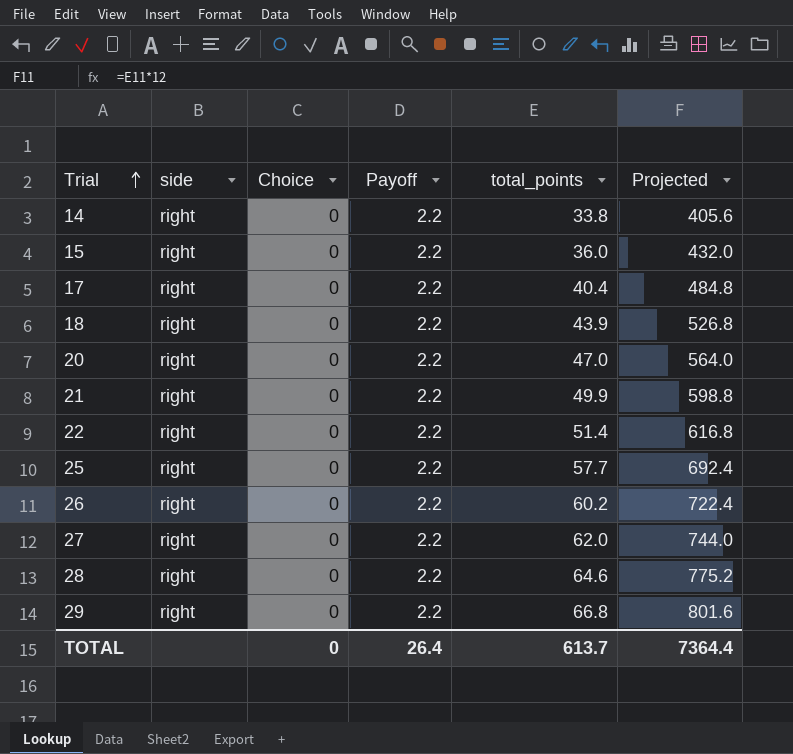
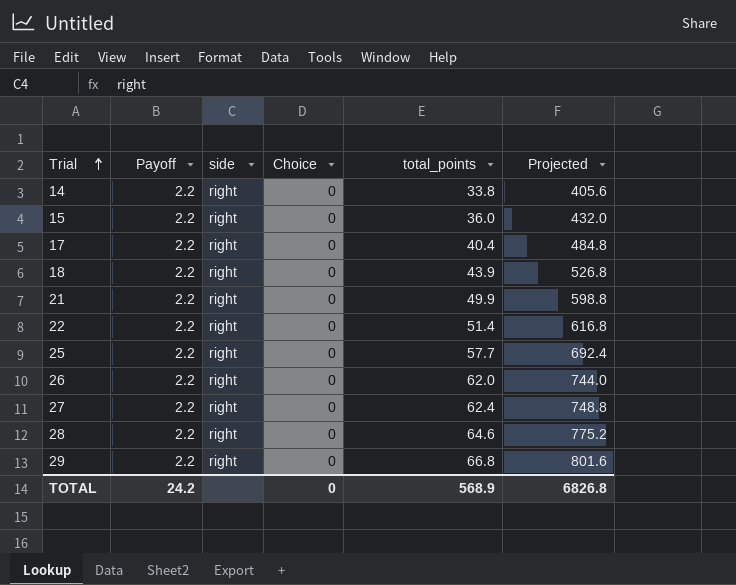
column Payoff | position: 4 -> 2
row 20: right | 0 | 2.2 | 47.0 | 564.0 -> none
26 | total_points: 60.2 -> 62.0
26 | Projected: 722.4 -> 744.0
27 | total_points: 62.0 -> 62.4
27 | Projected: 744.0 -> 748.8
TOTAL | Payoff: 26.4 -> 24.2
TOTAL | total_points: 613.7 -> 568.9
TOTAL | Projected: 7364.4 -> 6826.8

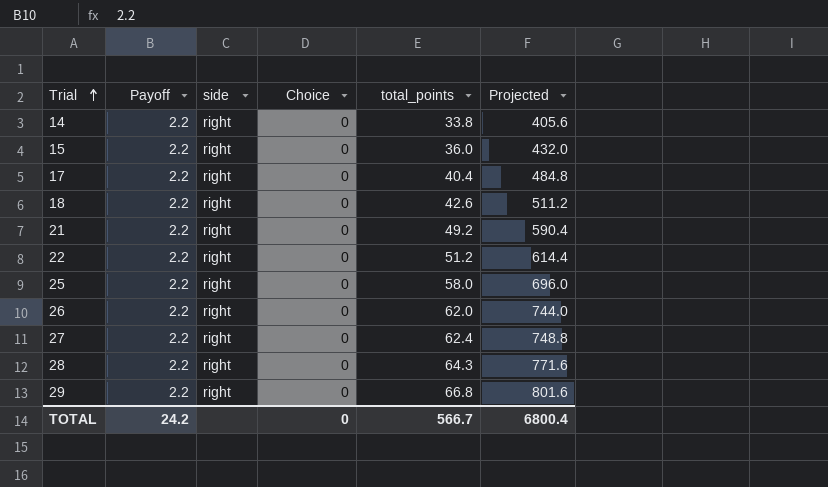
18 | total_points: 43.9 -> 42.6
18 | Projected: 526.8 -> 511.2
21 | total_points: 49.9 -> 49.2
21 | Projected: 598.8 -> 590.4
22 | total_points: 51.4 -> 51.2
22 | Projected: 616.8 -> 614.4
25 | total_points: 57.7 -> 58.0
25 | Projected: 692.4 -> 696.0
28 | total_points: 64.6 -> 64.3
28 | Projected: 775.2 -> 771.6
TOTAL | total_points: 568.9 -> 566.7
TOTAL | Projected: 6826.8 -> 6800.4

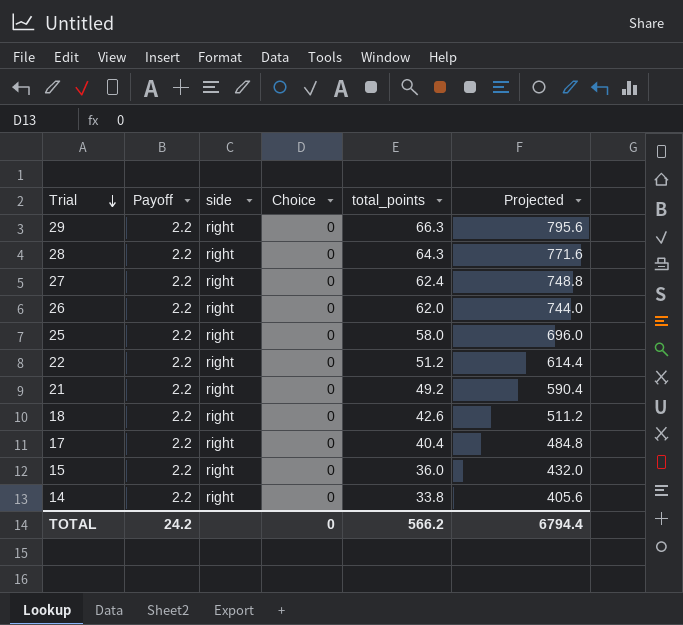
row order: Trial ascending -> Trial descending
29 | total_points: 66.8 -> 66.3
29 | Projected: 801.6 -> 795.6
TOTAL | total_points: 566.7 -> 566.2
TOTAL | Projected: 6800.4 -> 6794.4

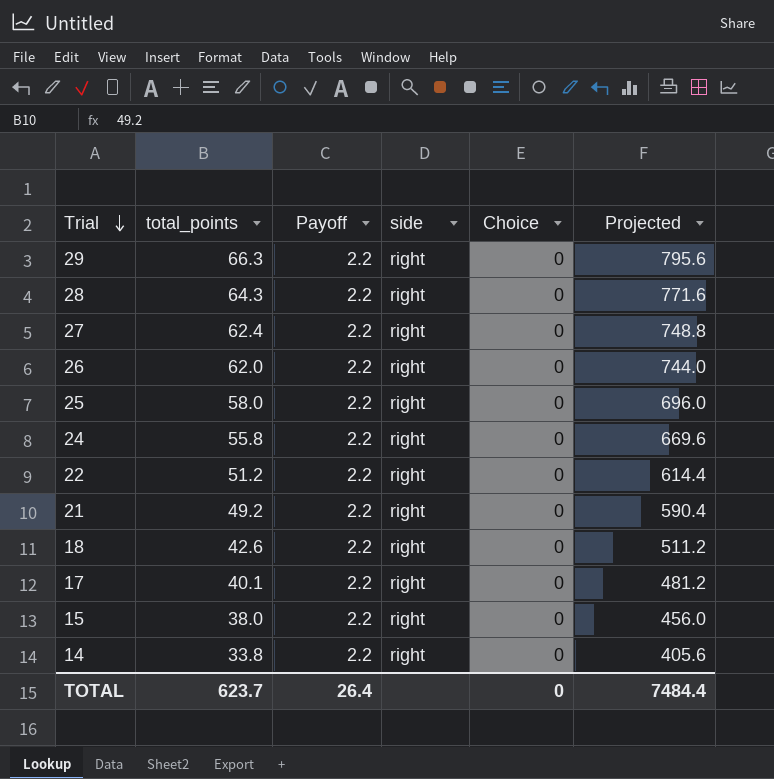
column total_points | position: 5 -> 2
row 24: none -> 55.8 | 2.2 | right | 0 | 669.6
17 | total_points: 40.4 -> 40.1
17 | Projected: 484.8 -> 481.2
15 | total_points: 36.0 -> 38.0
15 | Projected: 432.0 -> 456.0
TOTAL | total_points: 566.2 -> 623.7
TOTAL | Payoff: 24.2 -> 26.4
TOTAL | Projected: 6794.4 -> 7484.4

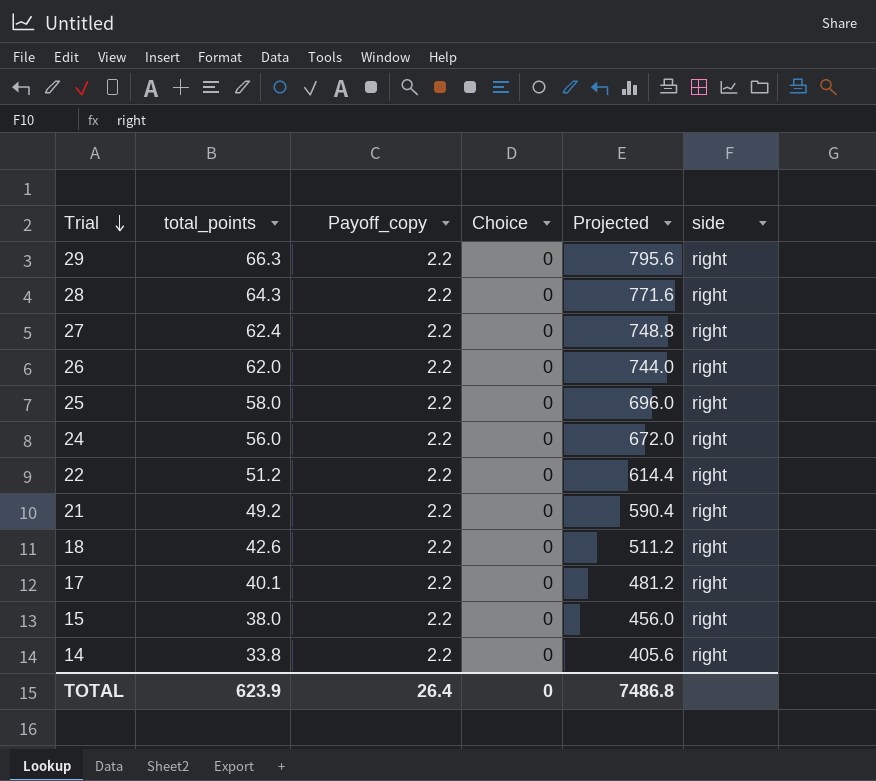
column name: Payoff -> Payoff_copy
column side | position: 4 -> 6
24 | total_points: 55.8 -> 56.0
24 | Projected: 669.6 -> 672.0
TOTAL | total_points: 623.7 -> 623.9
TOTAL | Projected: 7484.4 -> 7486.8

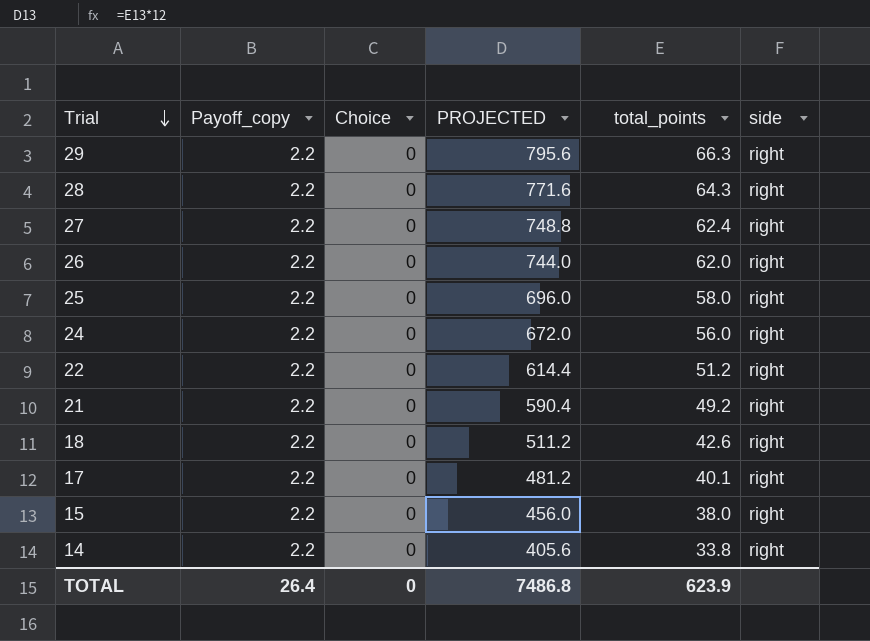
column name: Projected -> PROJECTED
column total_points | position: 2 -> 5

